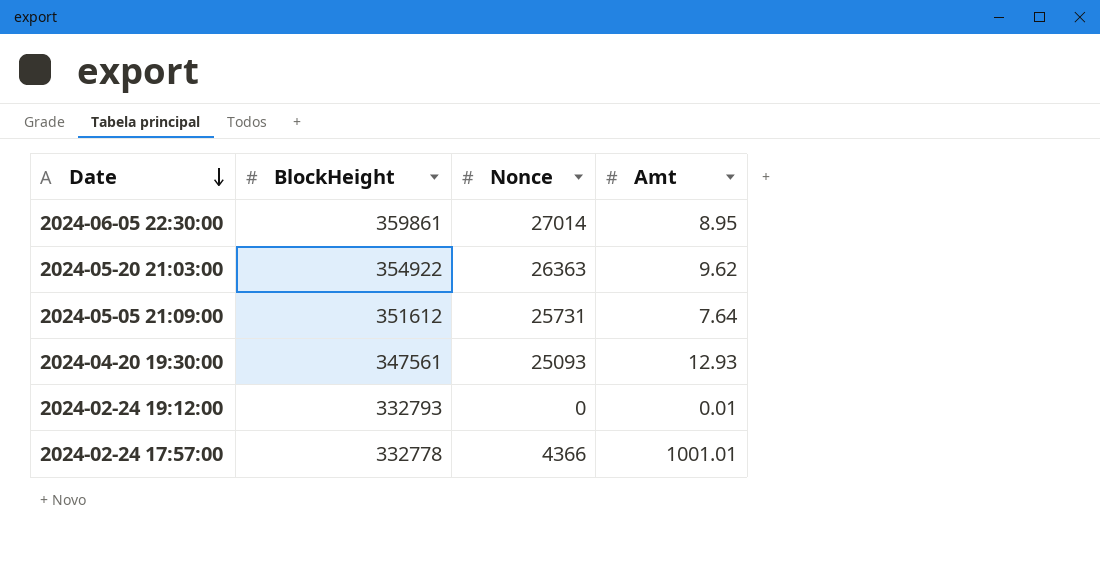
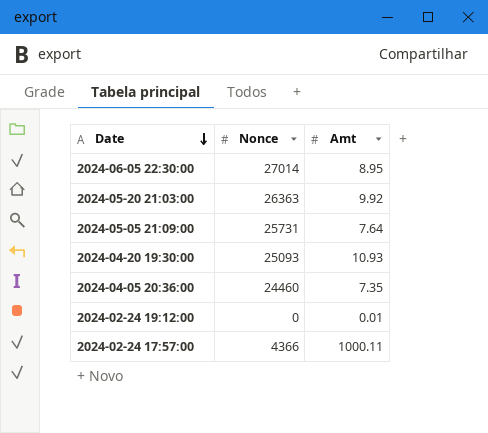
column BlockHeight | position: 2 -> none
2024-05-20 21:03:00 | Amt: 9.62 -> 9.92
2024-04-20 19:30:00 | Amt: 12.93 -> 10.93
row 2024-04-05 20:36:00: none -> 24460 | 7.35
2024-02-24 17:57:00 | Amt: 1001.01 -> 1000.11

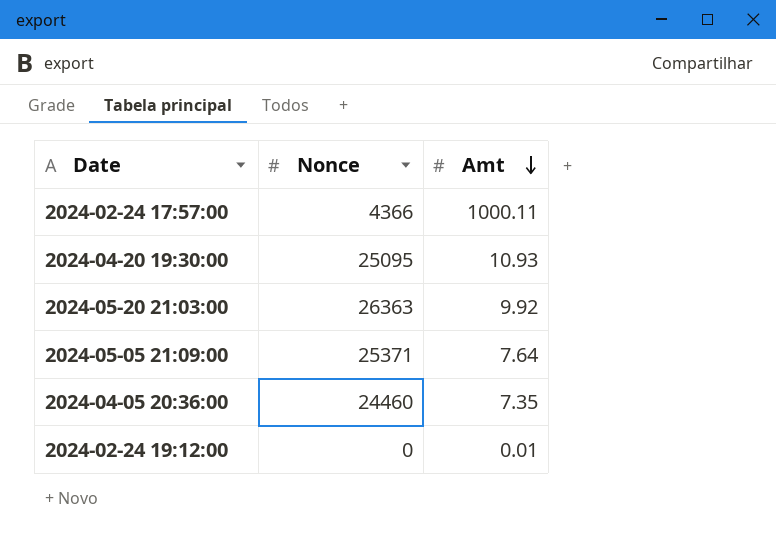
row order: Date descending -> Amt descending
row 2024-06-05 22:30:00: 27014 | 8.95 -> none
2024-04-20 19:30:00 | Nonce: 25093 -> 25095
2024-05-05 21:09:00 | Nonce: 25731 -> 25371

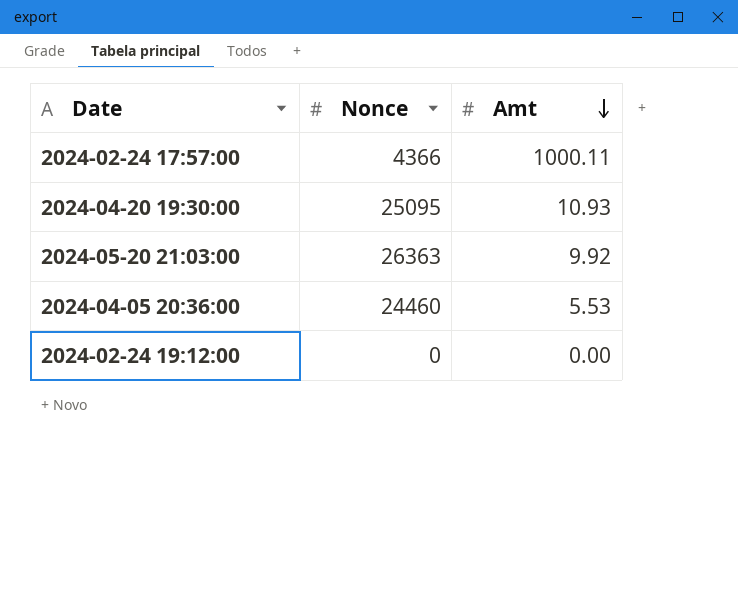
row 2024-05-05 21:09:00: 25371 | 7.64 -> none
2024-04-05 20:36:00 | Amt: 7.35 -> 5.53
2024-02-24 19:12:00 | Amt: 0.01 -> 0.00

